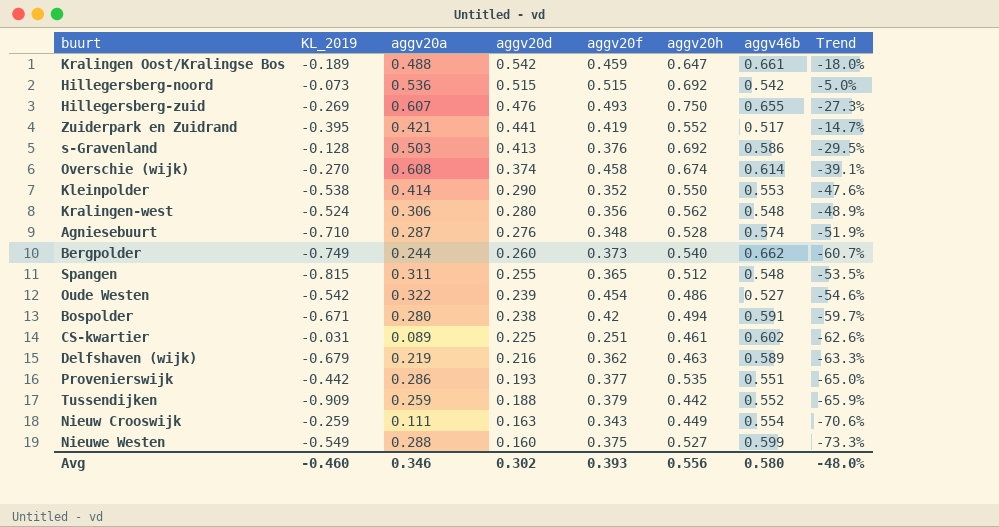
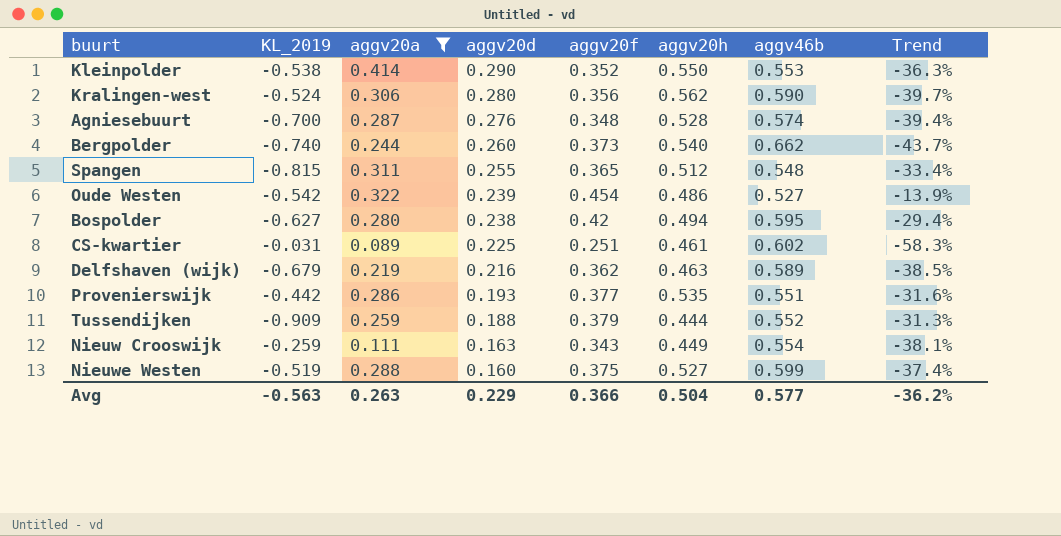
filter: none -> aggv20a <= 0.414
column Trend | formula: ([aggv20d] - [aggv46b]) / [aggv46b] -> ([aggv20f] - [aggv46b]) / [aggv46b]
Kralingen-west | aggv46b: 0.548 -> 0.590
Agniesebuurt | KL_2019: -0.710 -> -0.700
Bergpolder | KL_2019: -0.749 -> -0.740
Bospolder | KL_2019: -0.671 -> -0.627
Bospolder | aggv46b: 0.591 -> 0.595
Tussendijken | aggv20h: 0.442 -> 0.444
Nieuwe Westen | KL_2019: -0.549 -> -0.519
Avg | KL_2019: -0.460 -> -0.563
Avg | aggv20a: 0.346 -> 0.263
Avg | aggv20d: 0.302 -> 0.229
Avg | aggv20f: 0.393 -> 0.366
Avg | aggv20h: 0.556 -> 0.504
Avg | aggv46b: 0.580 -> 0.577
Avg | Trend: -48.0% -> -36.2%

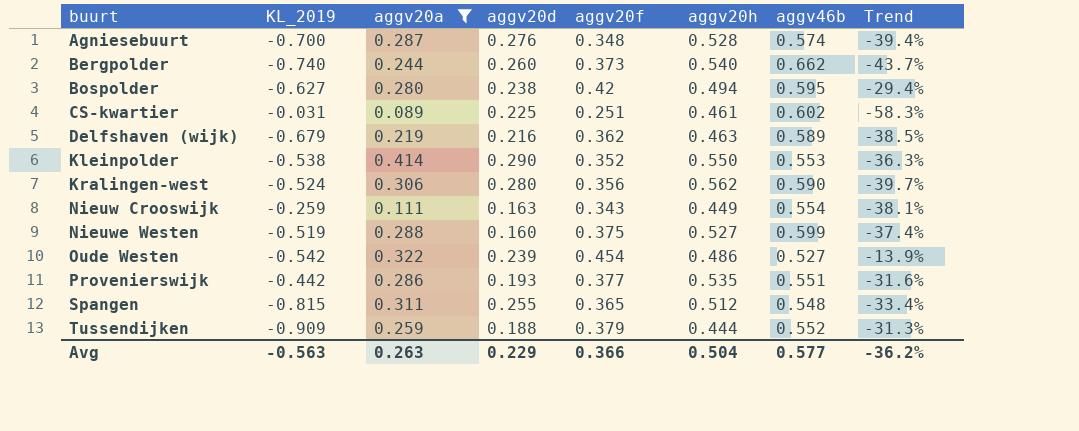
row order: aggv20d descending -> buurt ascending

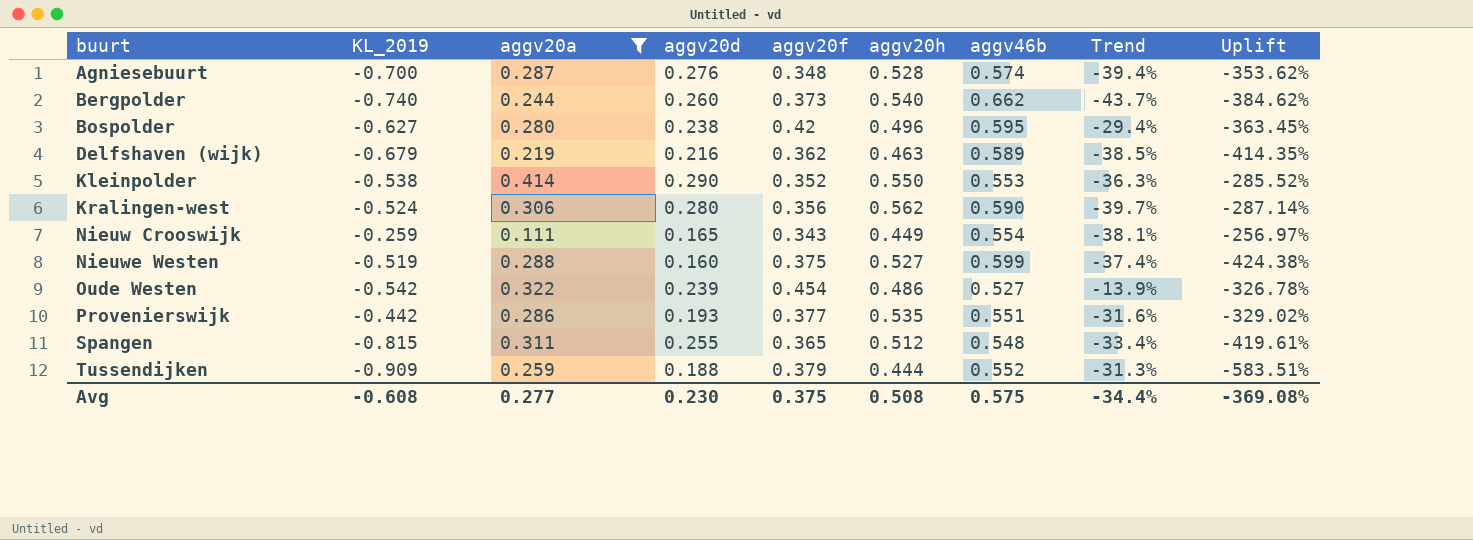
column Uplift | formula: none -> ([KL_2019] - [aggv20d]) / [aggv20d]
row CS-kwartier: -0.031 | 0.089 | 0.225 | 0.251 | 0.461 | 0.602 | -58.3% -> none
Bospolder | aggv20h: 0.494 -> 0.496
Nieuw Crooswijk | aggv20d: 0.163 -> 0.165
Avg | KL_2019: -0.563 -> -0.608
Avg | aggv20a: 0.263 -> 0.277
Avg | aggv20d: 0.229 -> 0.230
Avg | aggv20f: 0.366 -> 0.375
Avg | aggv20h: 0.504 -> 0.508
Avg | aggv46b: 0.577 -> 0.575
Avg | Trend: -36.2% -> -34.4%

